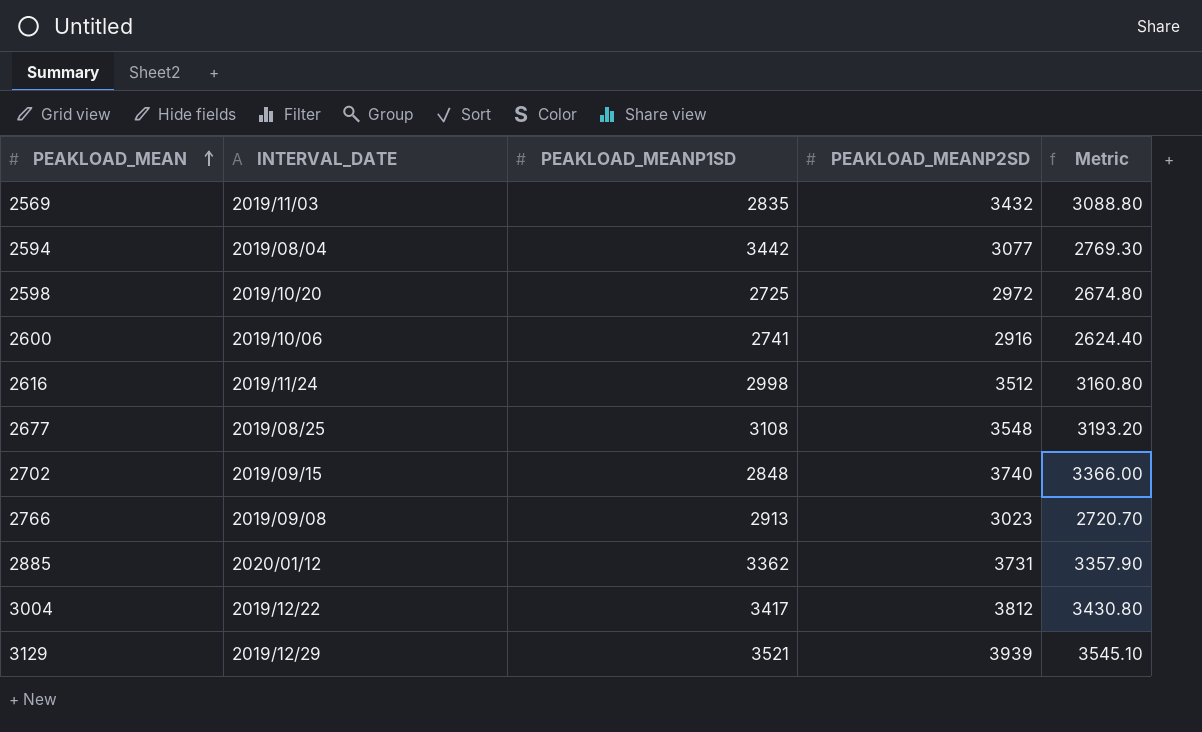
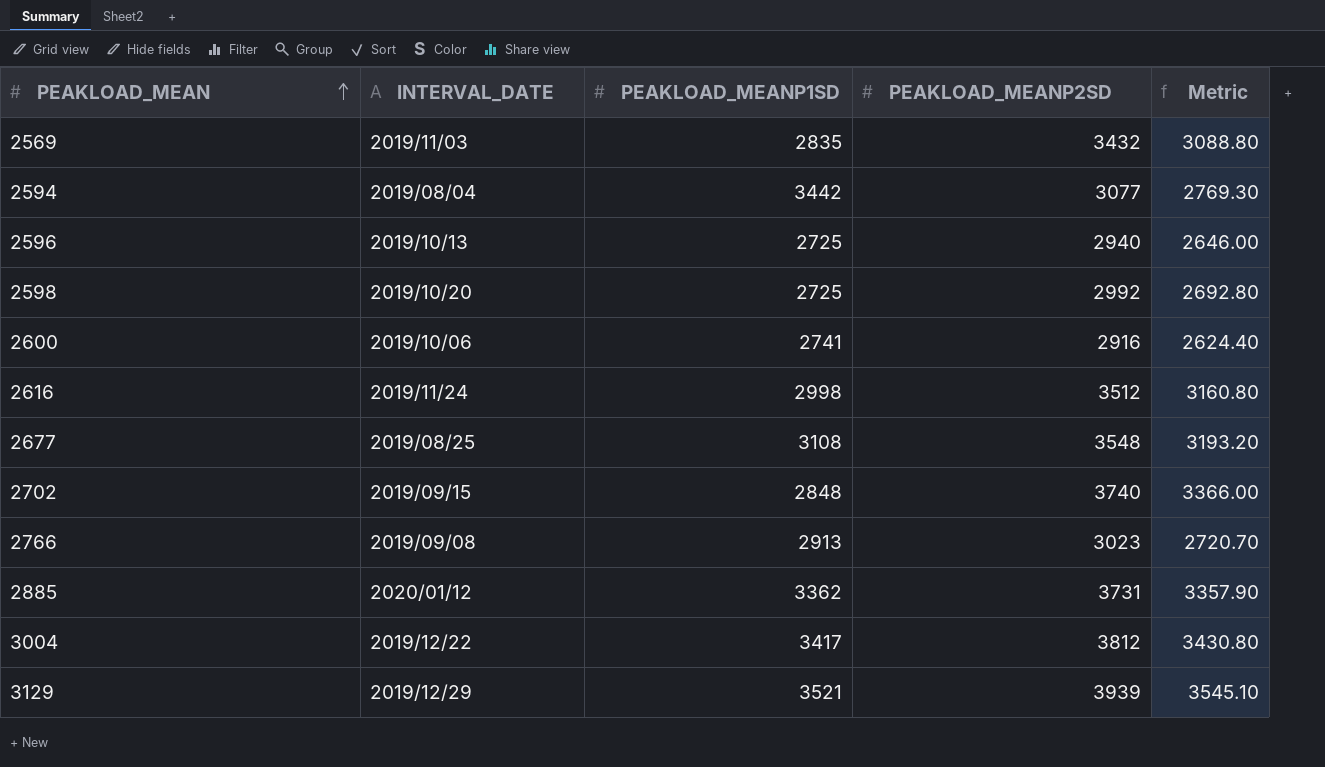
row 2596: none -> 2019/10/13 | 2725 | 2940 | 2646.00
2598 | PEAKLOAD_MEANP2SD: 2972 -> 2992
2598 | Metric: 2674.80 -> 2692.80

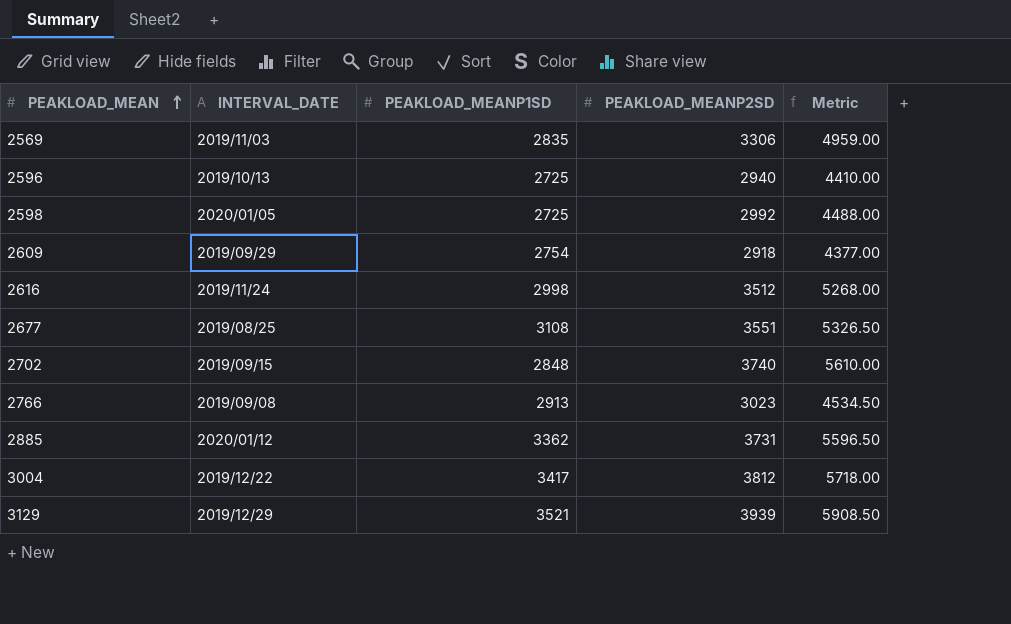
column Metric | formula: [PEAKLOAD_MEANP2SD] * 0.9 -> [PEAKLOAD_MEANP2SD] * 1.5
row 2594: 2019/08/04 | 3442 | 3077 | 2769.30 -> none
row 2600: 2019/10/06 | 2741 | 2916 | 2624.40 -> none
2569 | PEAKLOAD_MEANP2SD: 3432 -> 3306
2598 | INTERVAL_DATE: 2019/10/20 -> 2020/01/05
row 2609: none -> 2019/09/29 | 2754 | 2918 | 4377.00
2677 | PEAKLOAD_MEANP2SD: 3548 -> 3551

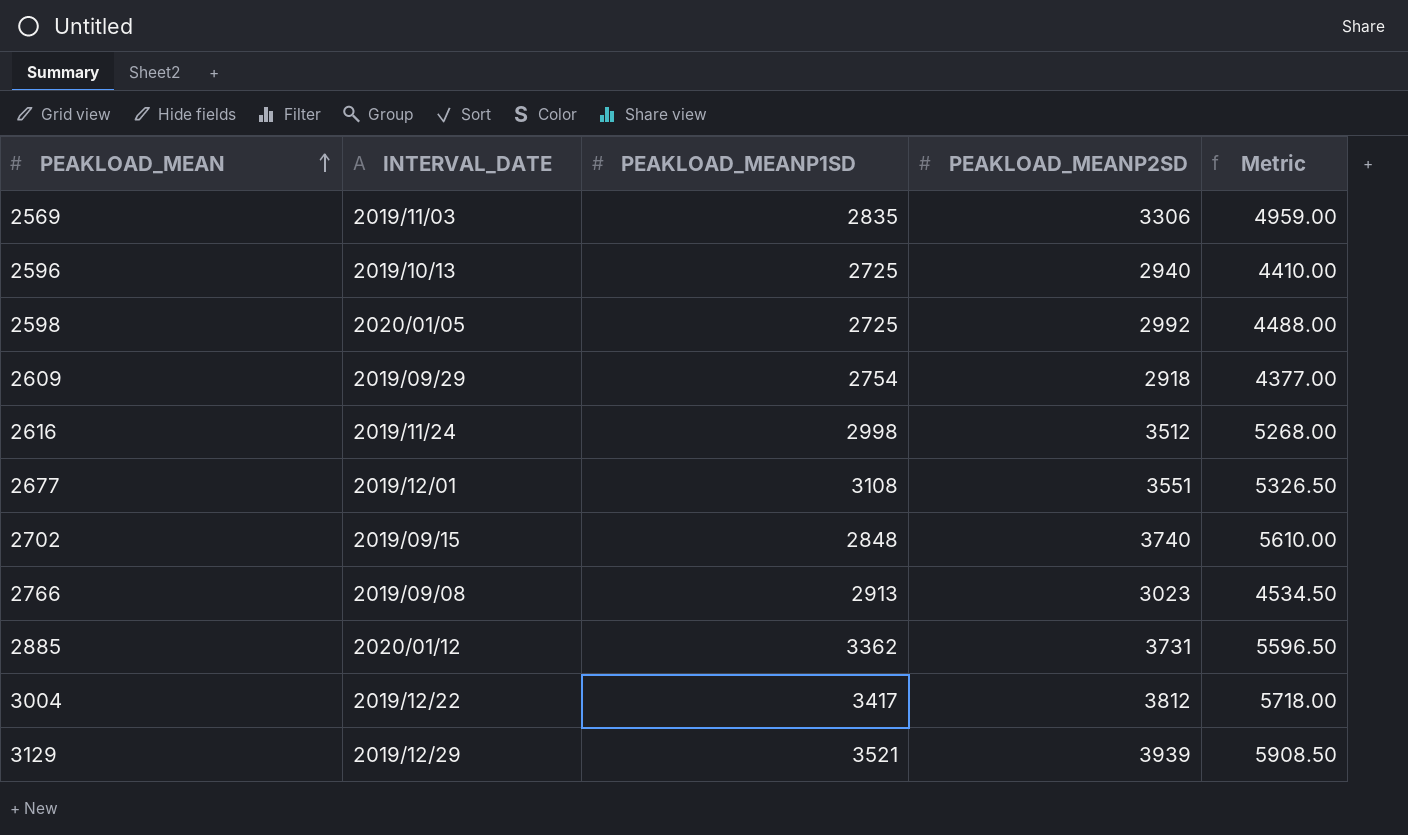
2677 | INTERVAL_DATE: 2019/08/25 -> 2019/12/01

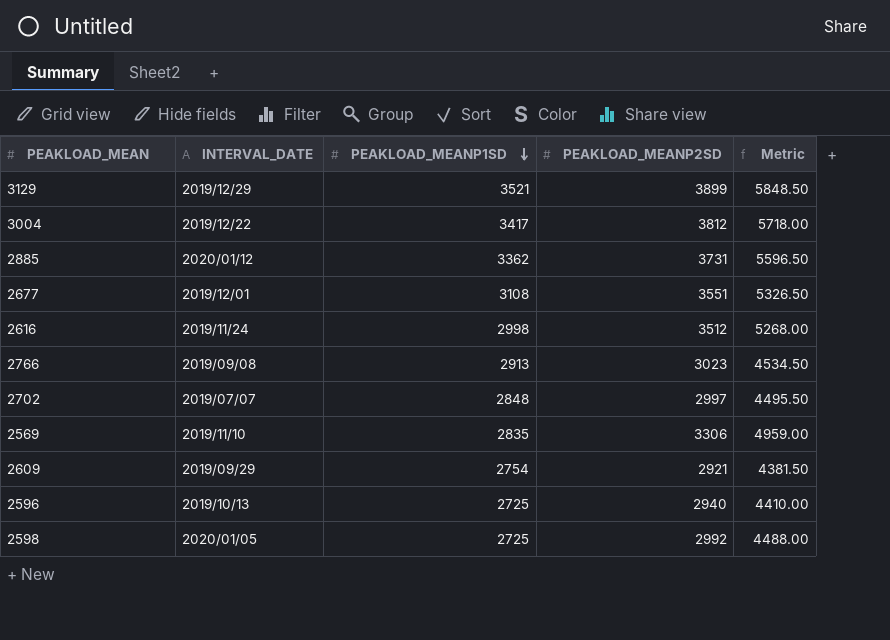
row order: PEAKLOAD_MEAN ascending -> PEAKLOAD_MEANP1SD descending
3129 | PEAKLOAD_MEANP2SD: 3939 -> 3899
3129 | Metric: 5908.50 -> 5848.50
2702 | INTERVAL_DATE: 2019/09/15 -> 2019/07/07
2702 | PEAKLOAD_MEANP2SD: 3740 -> 2997
2702 | Metric: 5610.00 -> 4495.50
2569 | INTERVAL_DATE: 2019/11/03 -> 2019/11/10
2609 | PEAKLOAD_MEANP2SD: 2918 -> 2921
2609 | Metric: 4377.00 -> 4381.50

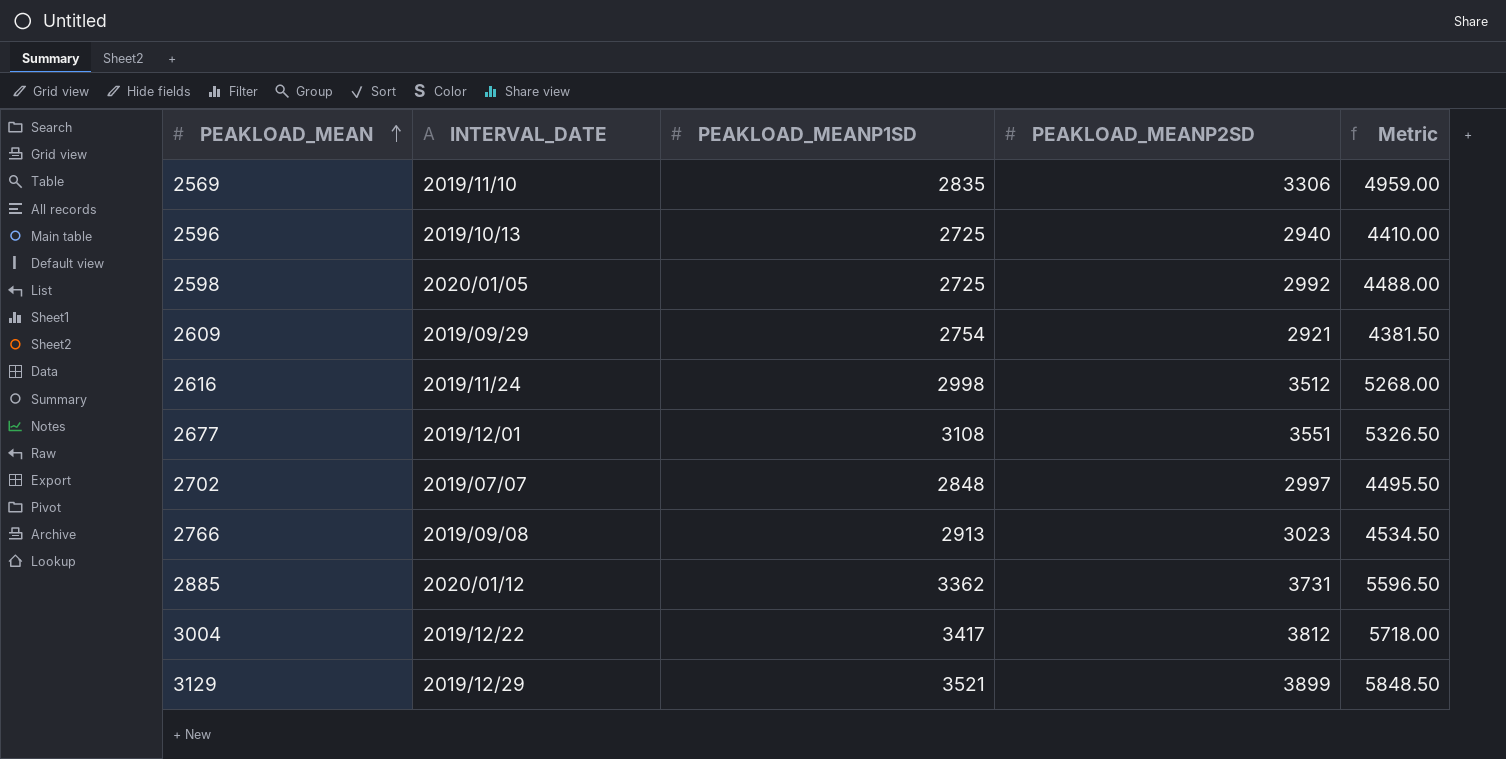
row order: PEAKLOAD_MEANP1SD descending -> PEAKLOAD_MEAN ascending

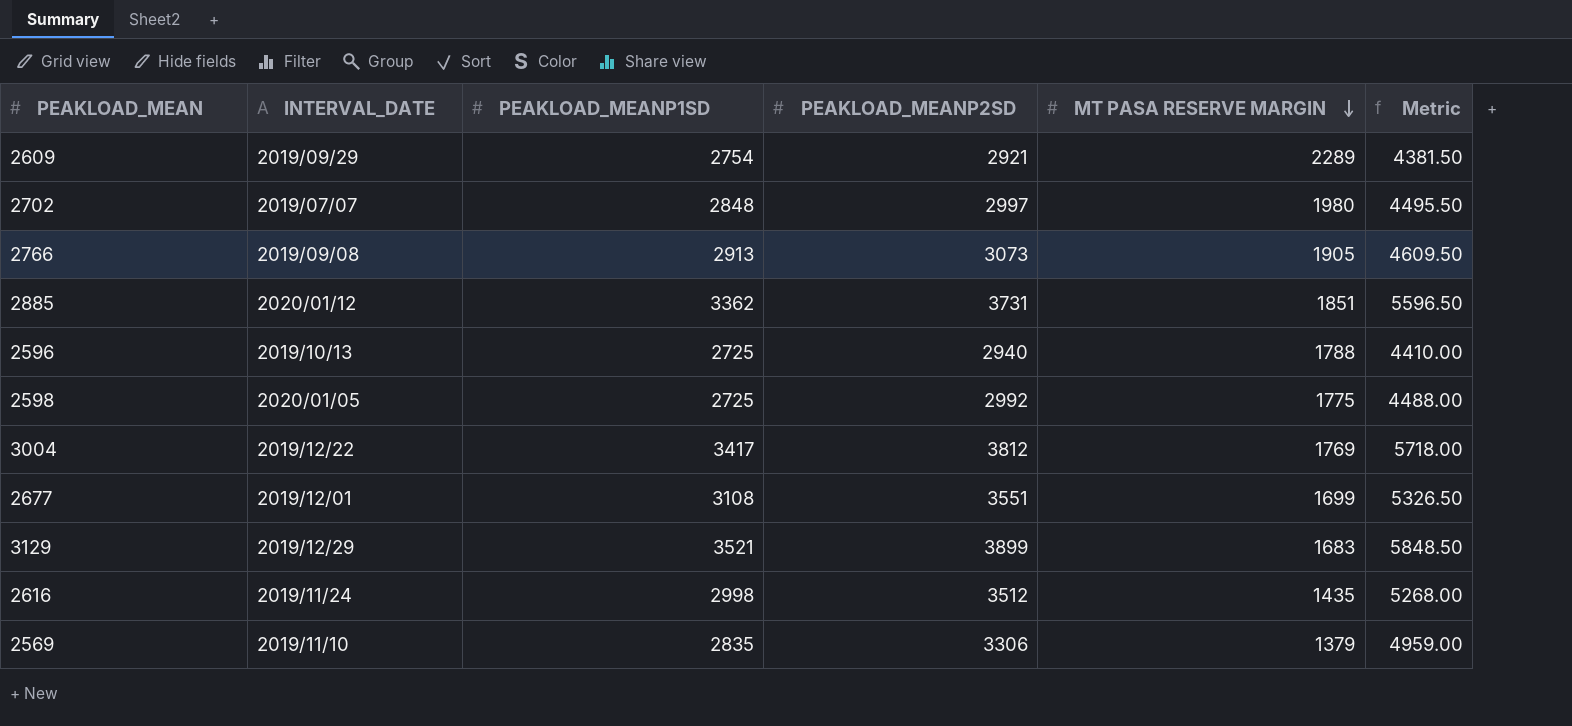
row order: PEAKLOAD_MEAN ascending -> MT PASA RESERVE MARGIN descending
column MT PASA RESERVE MARGIN | position: none -> 5
2766 | PEAKLOAD_MEANP2SD: 3023 -> 3073
2766 | Metric: 4534.50 -> 4609.50

